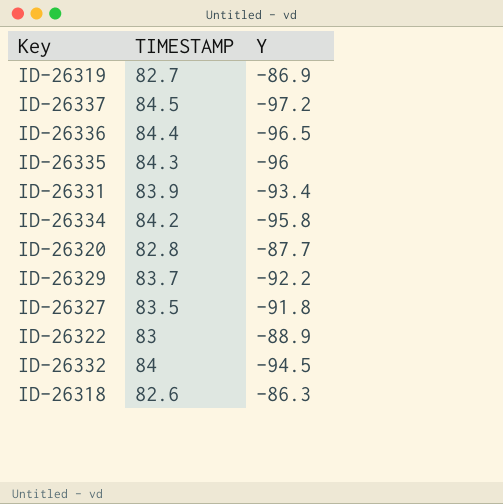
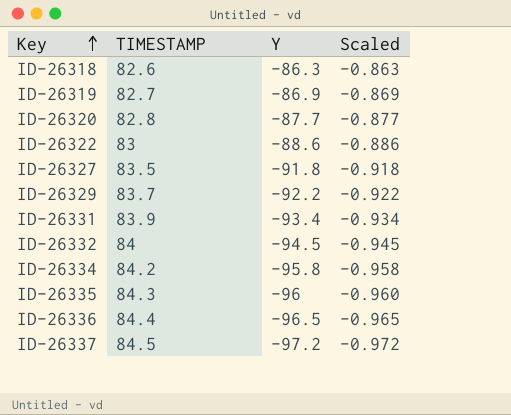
row order: none -> Key ascending
column Scaled | formula: none -> [Y] * 0.01
ID-26322 | Y: -88.9 -> -88.6

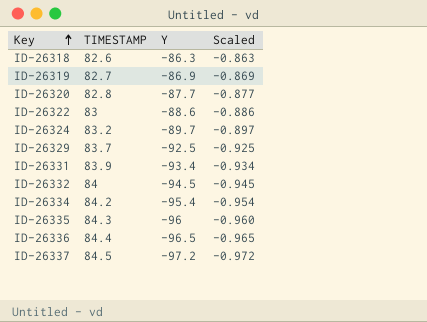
row ID-26327: 83.5 | -91.8 | -0.918 -> none
row ID-26324: none -> 83.2 | -89.7 | -0.897
ID-26329 | Y: -92.2 -> -92.5
ID-26329 | Scaled: -0.922 -> -0.925
ID-26334 | Y: -95.8 -> -95.4
ID-26334 | Scaled: -0.958 -> -0.954

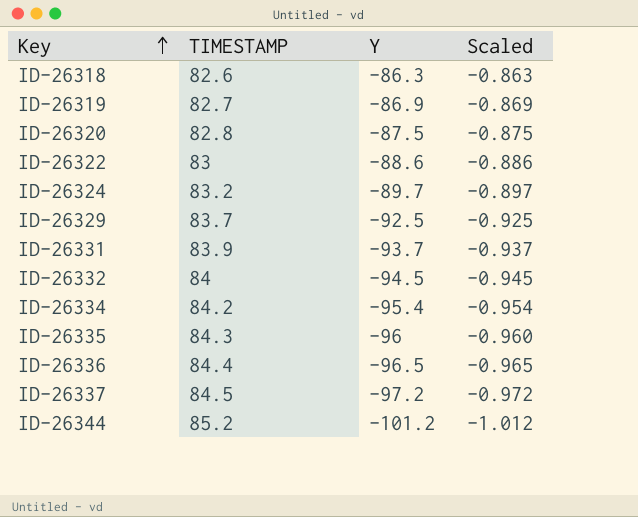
ID-26320 | Y: -87.7 -> -87.5
ID-26320 | Scaled: -0.877 -> -0.875
ID-26331 | Y: -93.4 -> -93.7
ID-26331 | Scaled: -0.934 -> -0.937
row ID-26344: none -> 85.2 | -101.2 | -1.012

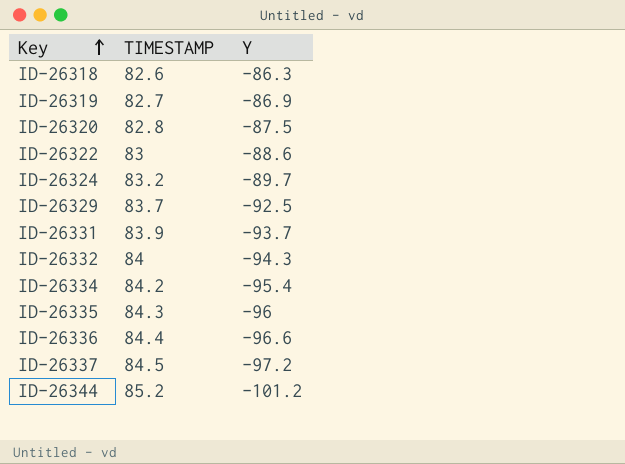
column Scaled | formula: [Y] * 0.01 -> none
ID-26332 | Y: -94.5 -> -94.3
ID-26336 | Y: -96.5 -> -96.6

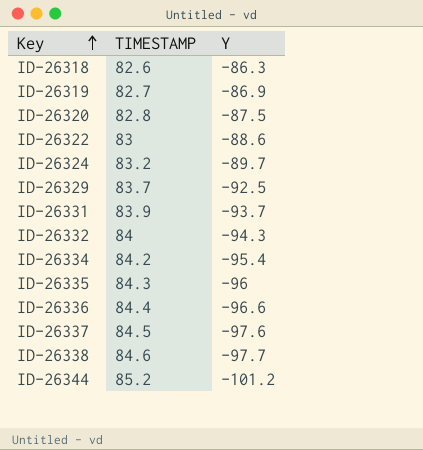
ID-26337 | Y: -97.2 -> -97.6
row ID-26338: none -> 84.6 | -97.7

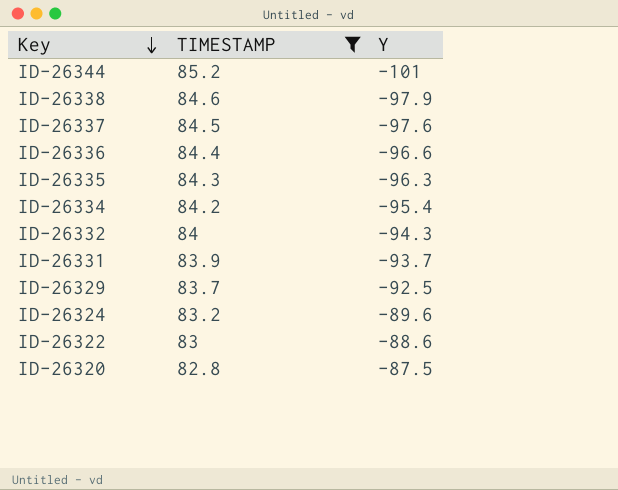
filter: none -> TIMESTAMP >= 82.8
row order: Key ascending -> Key descending
ID-26344 | Y: -101.2 -> -101
ID-26338 | Y: -97.7 -> -97.9
ID-26335 | Y: -96 -> -96.3
ID-26324 | Y: -89.7 -> -89.6

